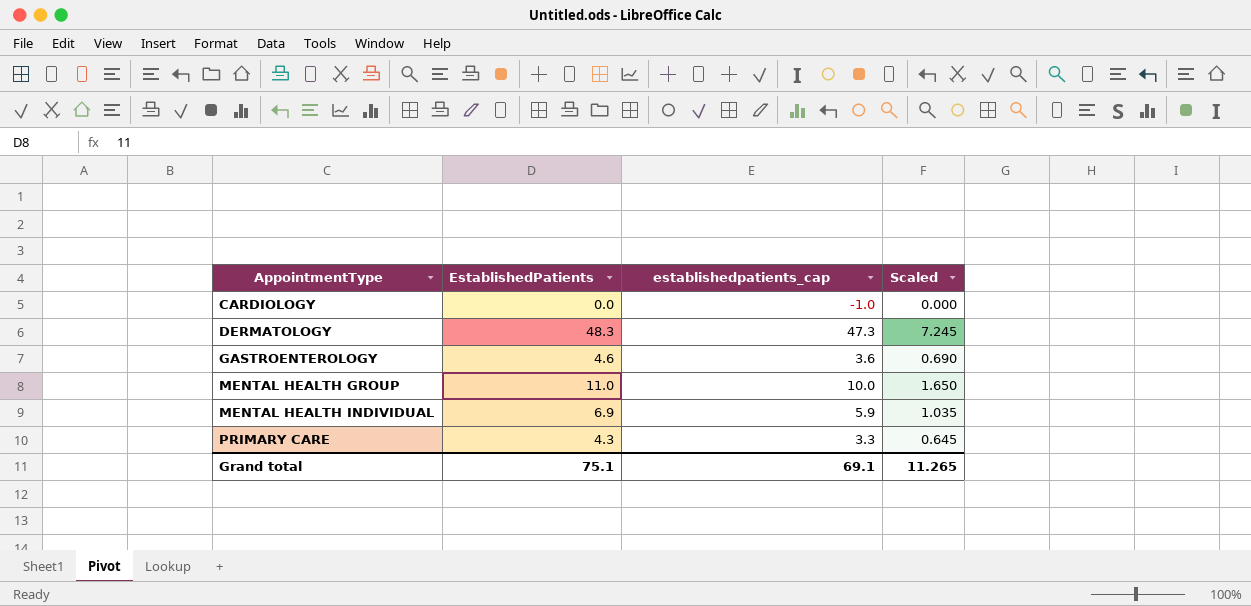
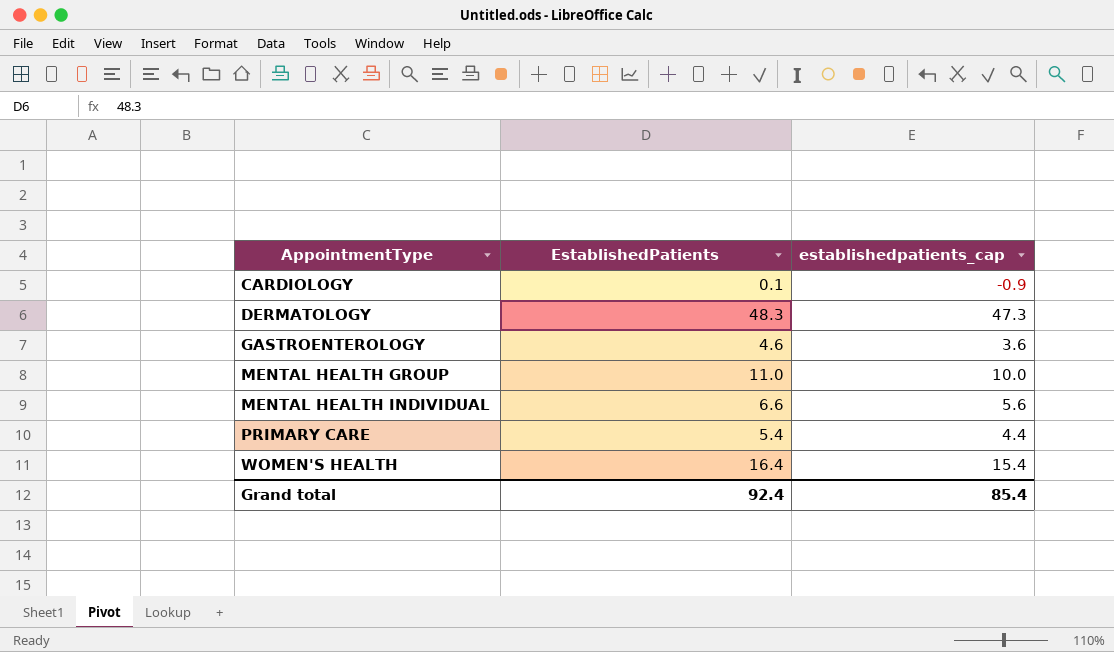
column Scaled | formula: [EstablishedPatients] * 0.15 -> none
CARDIOLOGY | EstablishedPatients: 0.0 -> 0.1
CARDIOLOGY | establishedpatients_cap: -1.0 -> -0.9
MENTAL HEALTH INDIVIDUAL | EstablishedPatients: 6.9 -> 6.6
MENTAL HEALTH INDIVIDUAL | establishedpatients_cap: 5.9 -> 5.6
PRIMARY CARE | EstablishedPatients: 4.3 -> 5.4
PRIMARY CARE | establishedpatients_cap: 3.3 -> 4.4
row WOMEN'S HEALTH: none -> 16.4 | 15.4
Grand total | EstablishedPatients: 75.1 -> 92.4
Grand total | establishedpatients_cap: 69.1 -> 85.4

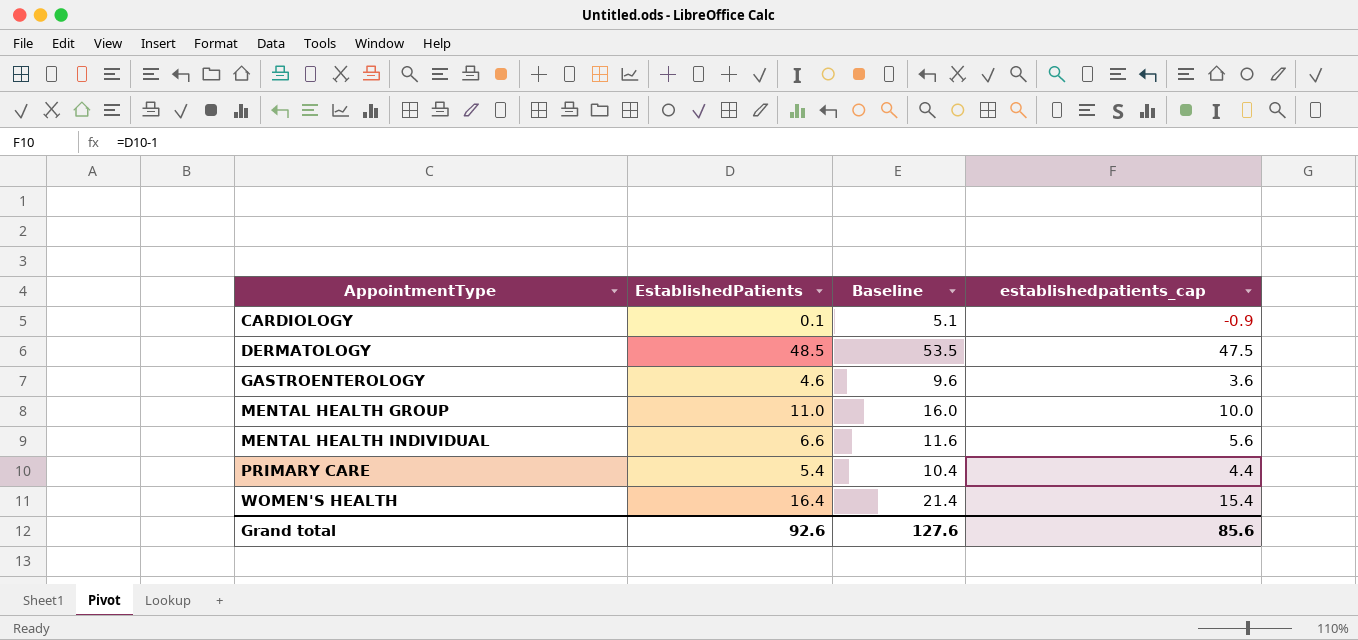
column Baseline | formula: none -> [EstablishedPatients] + 5
DERMATOLOGY | EstablishedPatients: 48.3 -> 48.5
DERMATOLOGY | establishedpatients_cap: 47.3 -> 47.5
Grand total | EstablishedPatients: 92.4 -> 92.6
Grand total | establishedpatients_cap: 85.4 -> 85.6

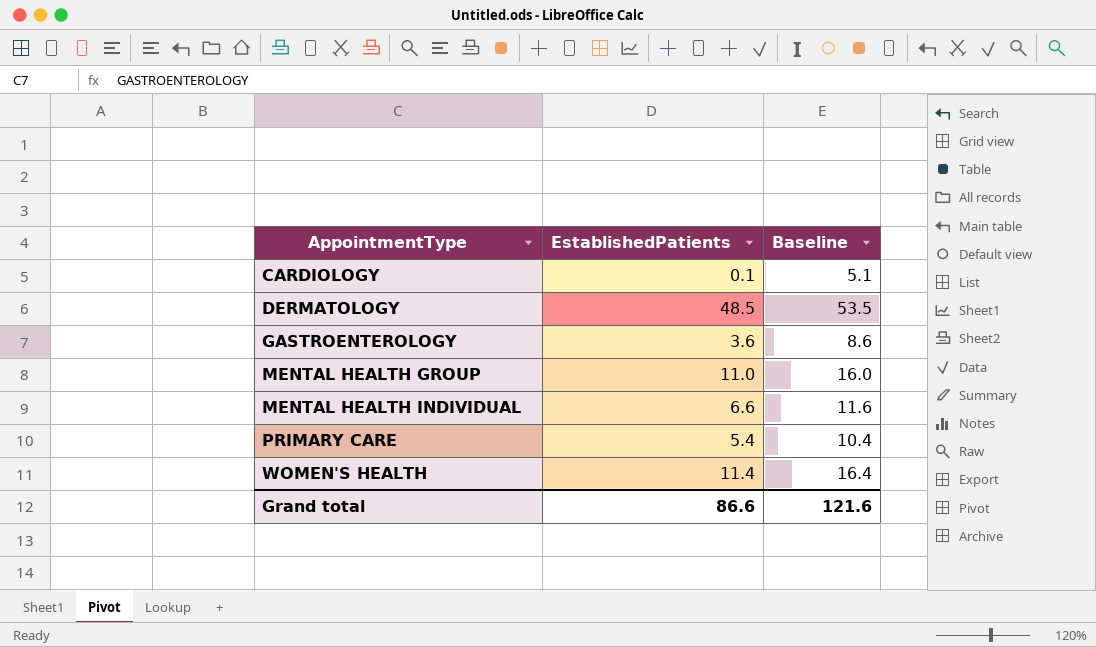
column establishedpatients_cap | formula: [EstablishedPatients] - 1 -> none
GASTROENTEROLOGY | EstablishedPatients: 4.6 -> 3.6
GASTROENTEROLOGY | Baseline: 9.6 -> 8.6
WOMEN'S HEALTH | EstablishedPatients: 16.4 -> 11.4
WOMEN'S HEALTH | Baseline: 21.4 -> 16.4
Grand total | EstablishedPatients: 92.6 -> 86.6
Grand total | Baseline: 127.6 -> 121.6

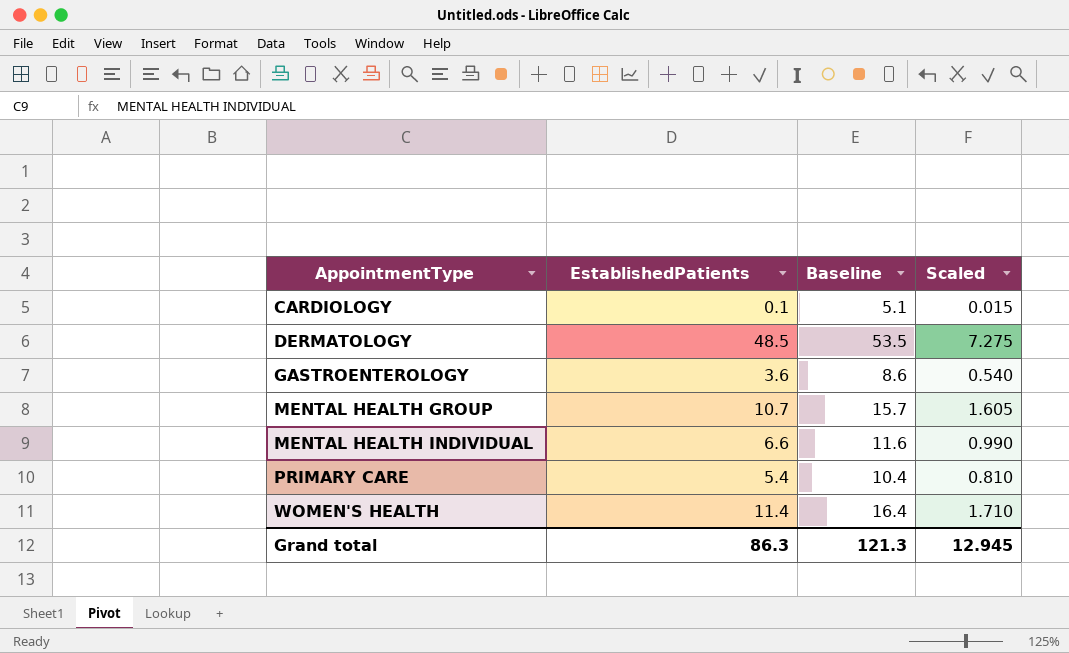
column Scaled | formula: none -> [EstablishedPatients] * 0.15
MENTAL HEALTH GROUP | EstablishedPatients: 11.0 -> 10.7
MENTAL HEALTH GROUP | Baseline: 16.0 -> 15.7
Grand total | EstablishedPatients: 86.6 -> 86.3
Grand total | Baseline: 121.6 -> 121.3

